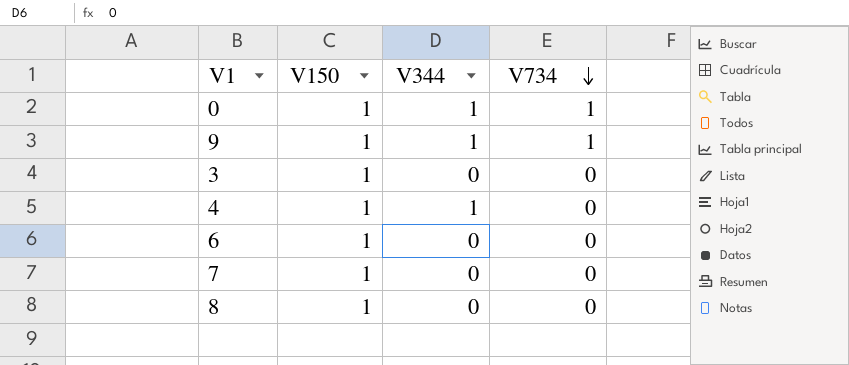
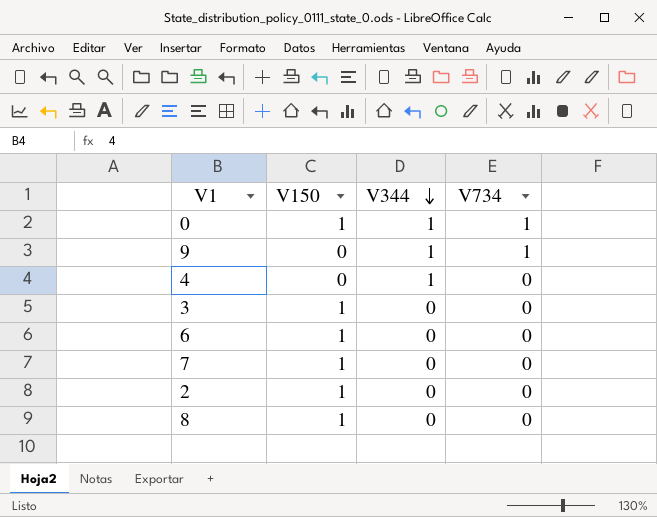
row order: V734 descending -> V344 descending
9 | V150: 1 -> 0
4 | V150: 1 -> 0
row 2: none -> 1 | 0 | 0

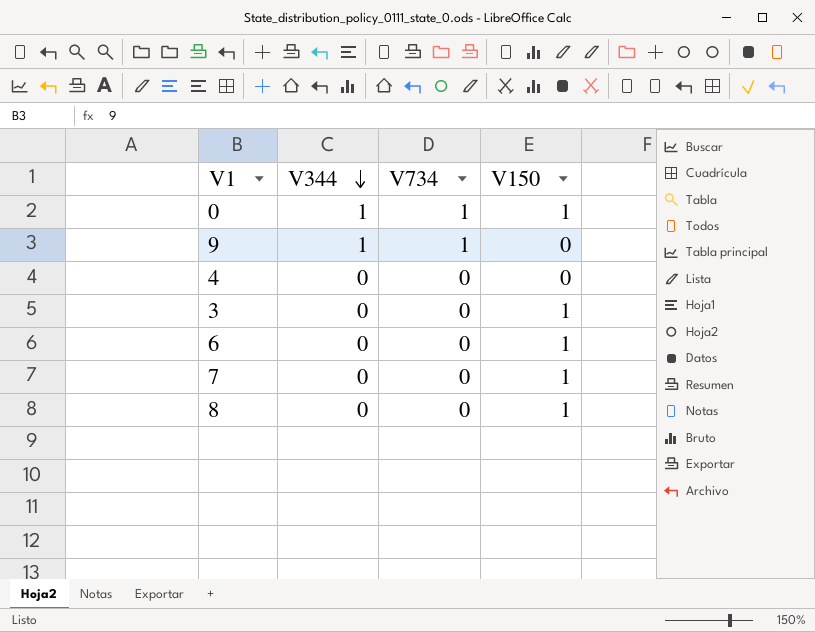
column V150 | position: 2 -> 4
row 2: 1 | 0 | 0 -> none
4 | V344: 1 -> 0

